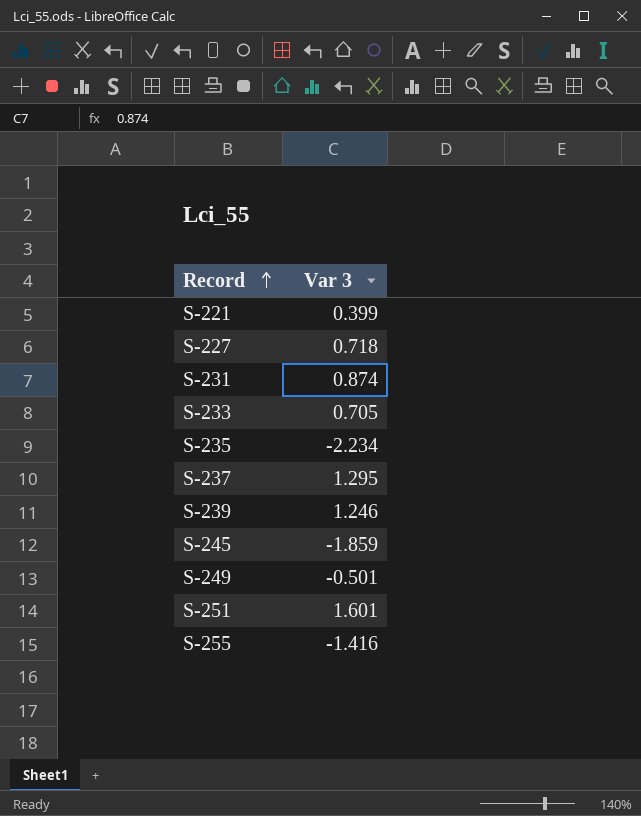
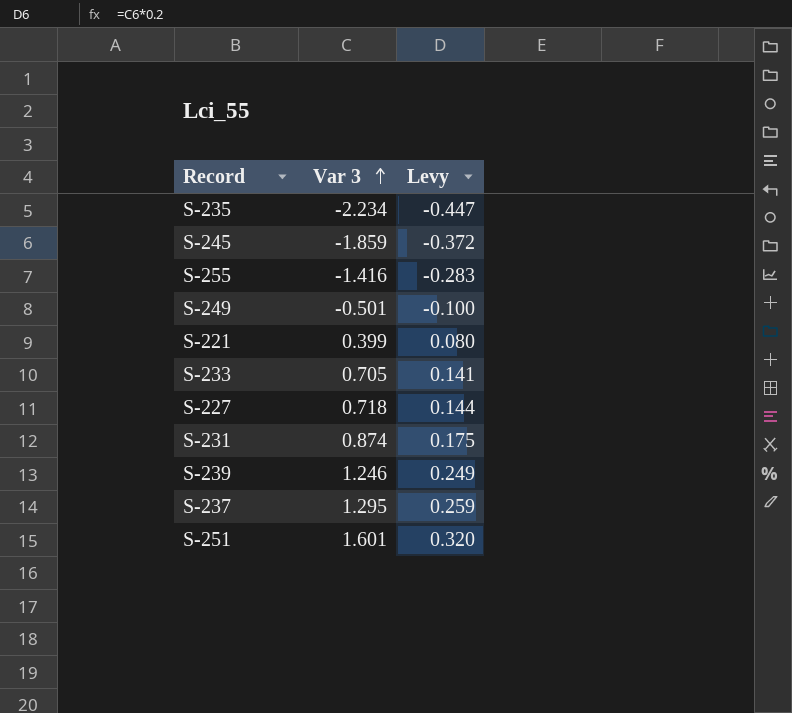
row order: Record ascending -> Var 3 ascending
column Levy | formula: none -> [Var 3] * 0.2

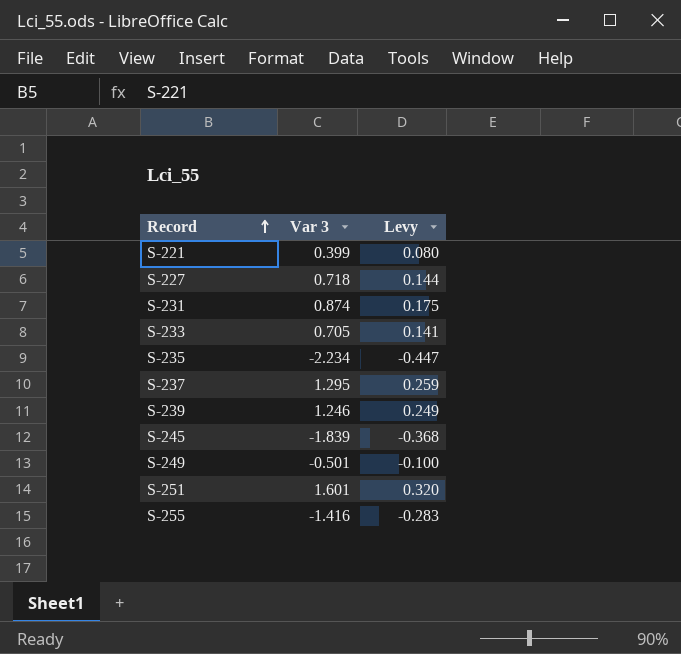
row order: Var 3 ascending -> Record ascending
S-245 | Var 3: -1.859 -> -1.839
S-245 | Levy: -0.372 -> -0.368

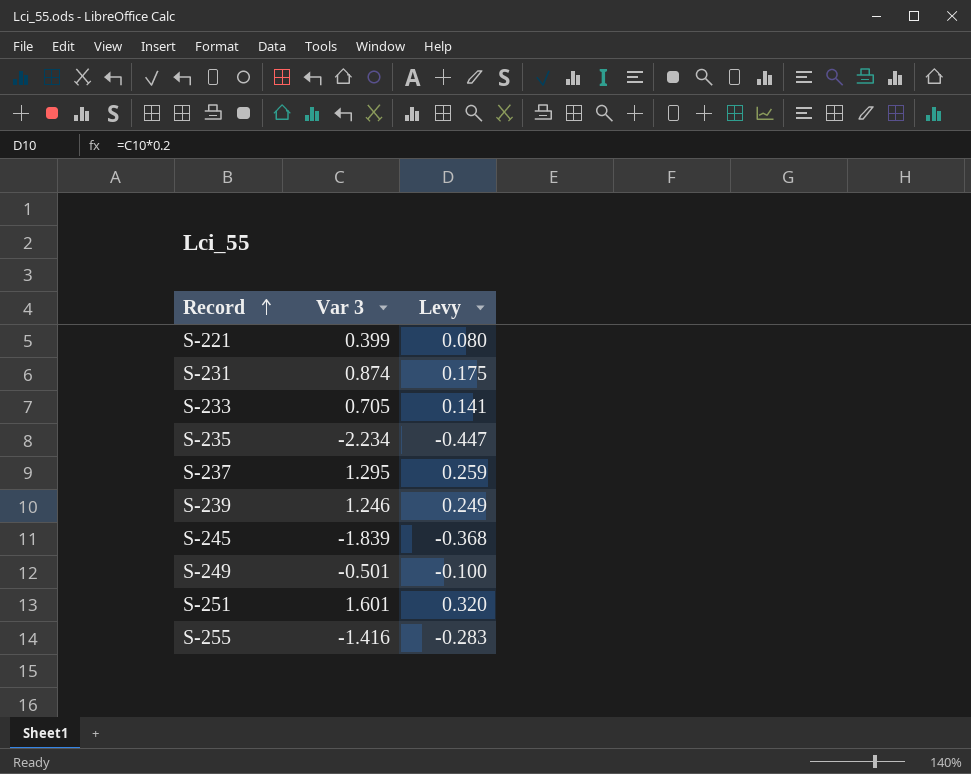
row S-227: 0.718 | 0.144 -> none

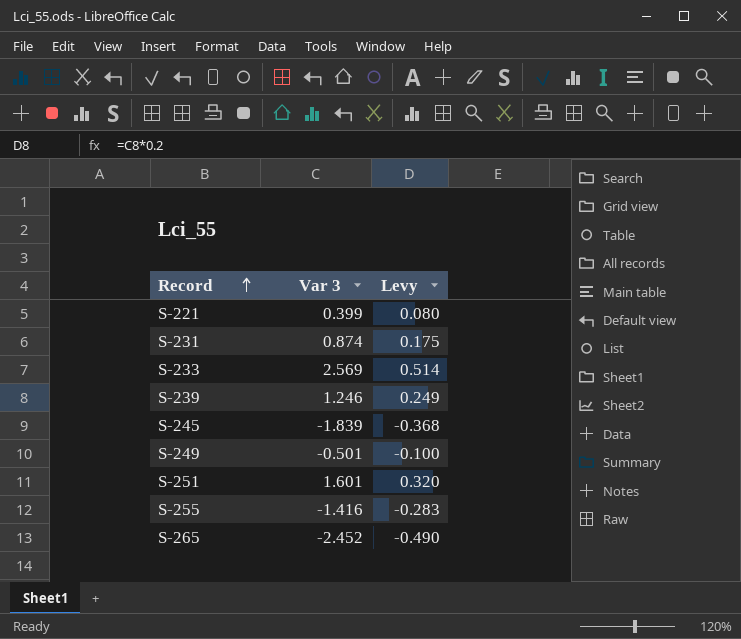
row S-235: -2.234 | -0.447 -> none
row S-237: 1.295 | 0.259 -> none
S-233 | Var 3: 0.705 -> 2.569
S-233 | Levy: 0.141 -> 0.514
row S-265: none -> -2.452 | -0.490

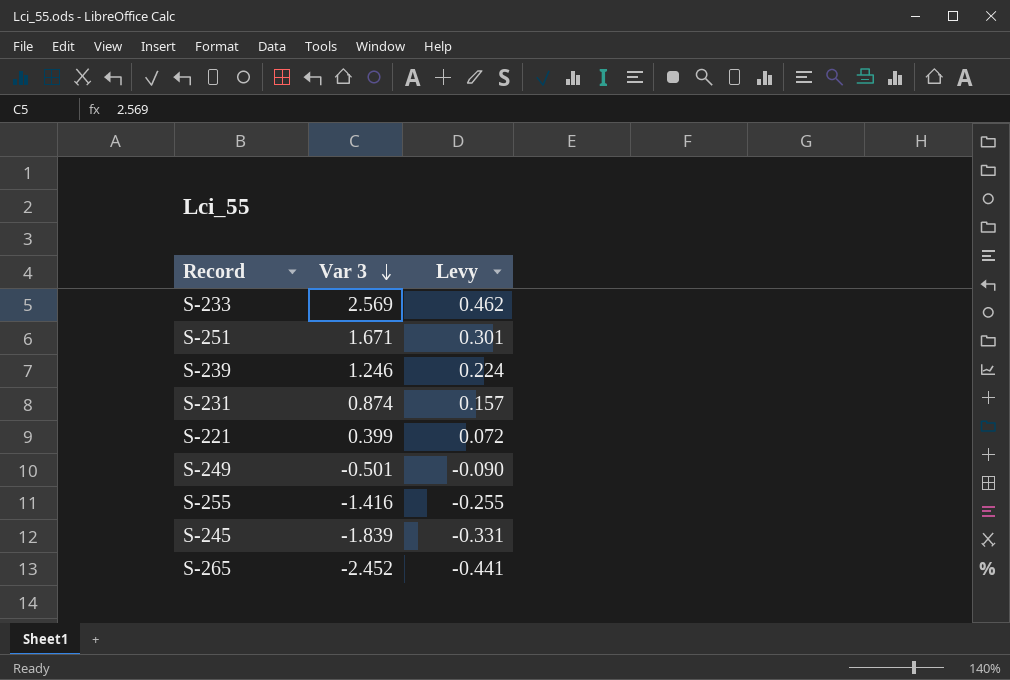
row order: Record ascending -> Var 3 descending
column Levy | formula: [Var 3] * 0.2 -> [Var 3] * 0.18
S-251 | Var 3: 1.601 -> 1.671

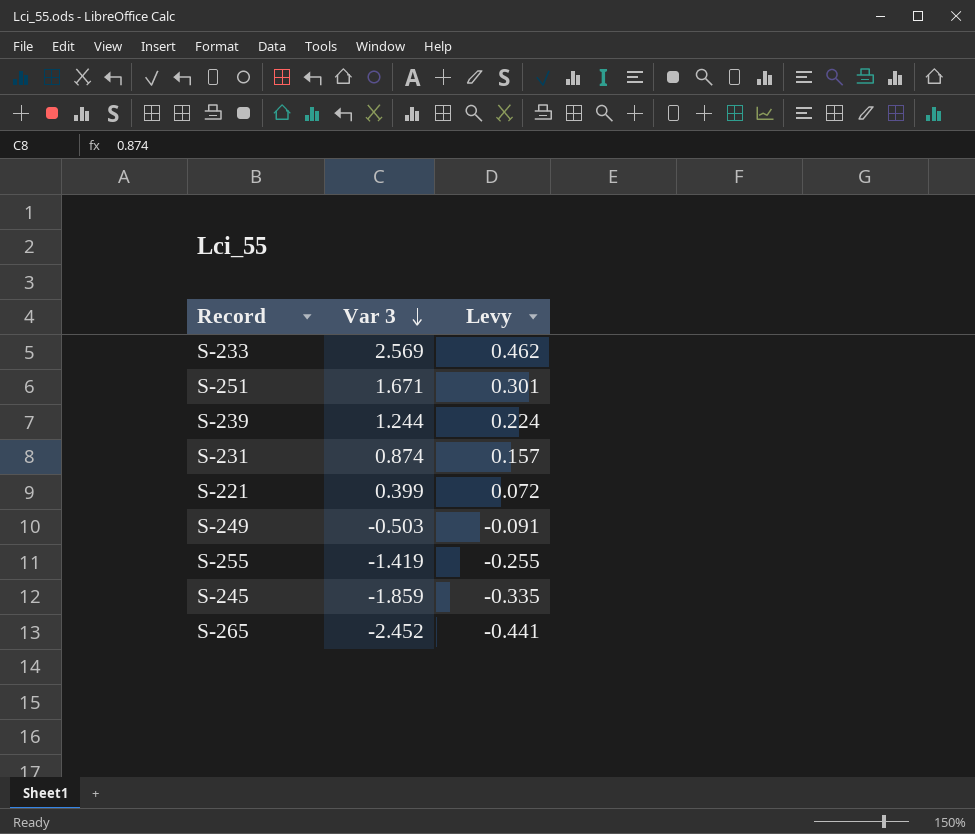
S-239 | Var 3: 1.246 -> 1.244
S-249 | Var 3: -0.501 -> -0.503
S-249 | Levy: -0.090 -> -0.091
S-255 | Var 3: -1.416 -> -1.419
S-245 | Var 3: -1.839 -> -1.859
S-245 | Levy: -0.331 -> -0.335

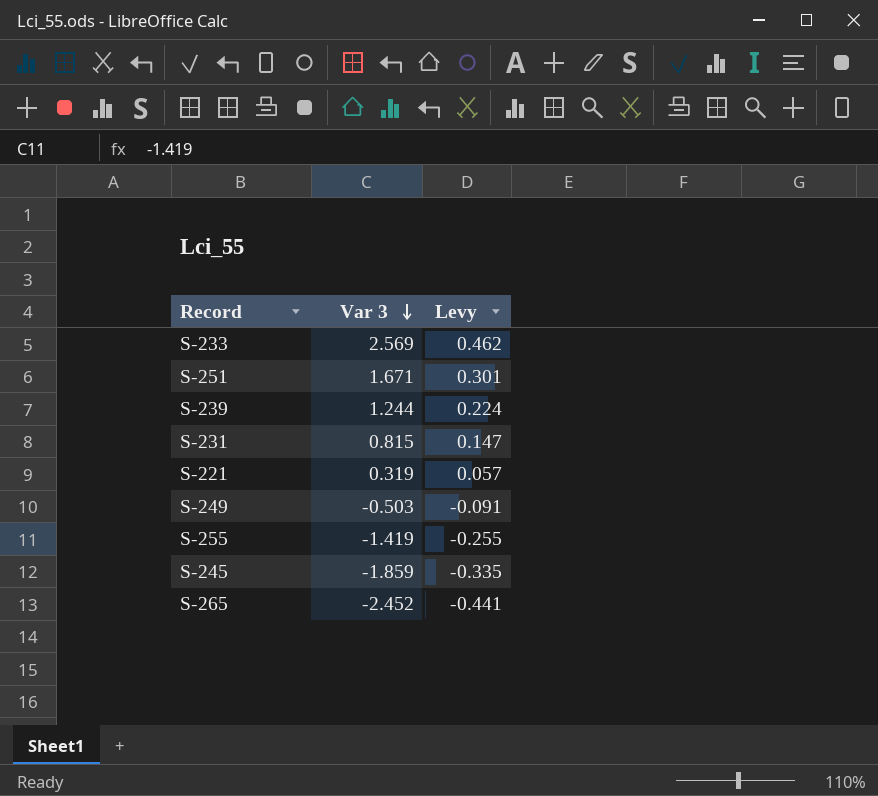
S-231 | Var 3: 0.874 -> 0.815
S-231 | Levy: 0.157 -> 0.147
S-221 | Var 3: 0.399 -> 0.319
S-221 | Levy: 0.072 -> 0.057

